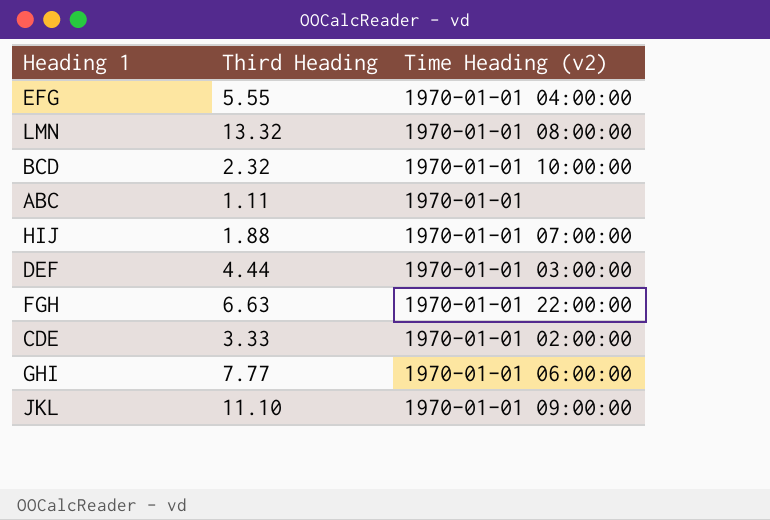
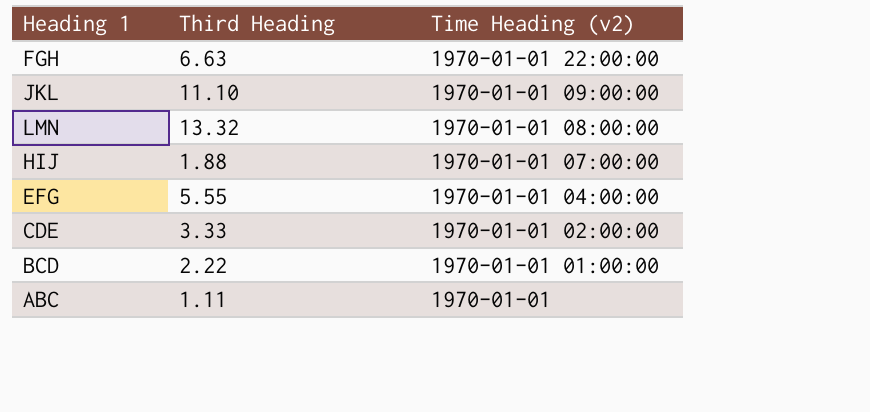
row order: none -> Time Heading (v2) descending
row DEF: 4.44 | 1970-01-01 03:00:00 -> none
row GHI: 7.77 | 1970-01-01 06:00:00 -> none
BCD | Third Heading: 2.32 -> 2.22
BCD | Time Heading (v2): 1970-01-01 10:00:00 -> 1970-01-01 01:00:00

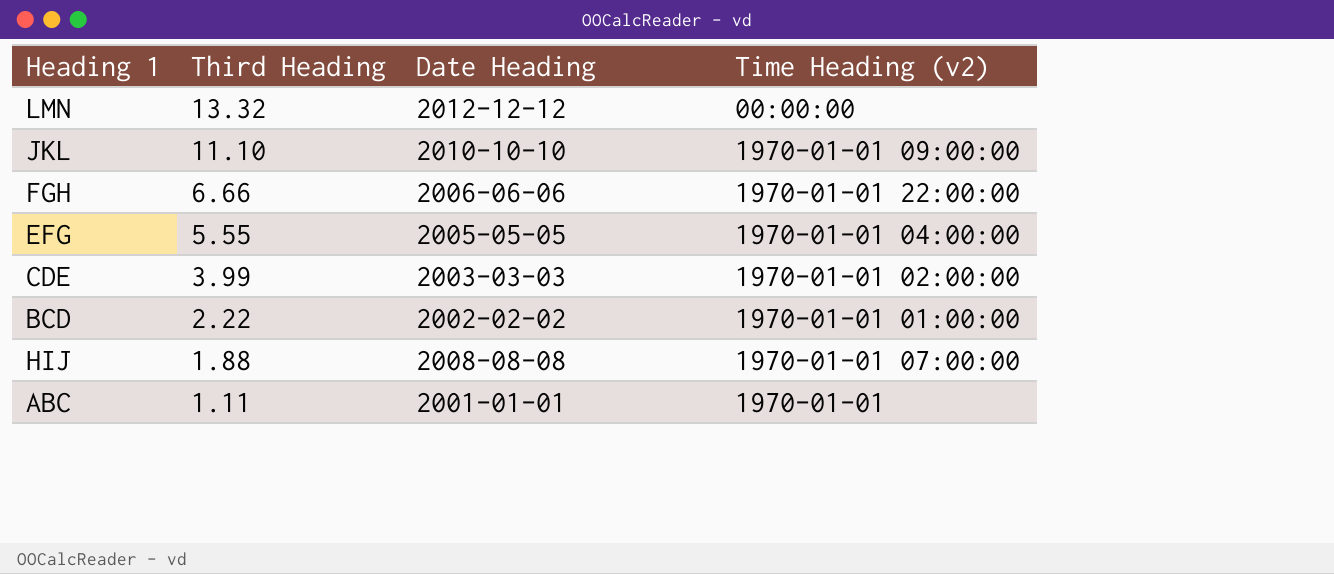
row order: Time Heading (v2) descending -> Third Heading descending
column Date Heading | position: none -> 3
LMN | Time Heading (v2): 1970-01-01 08:00:00 -> 00:00:00
FGH | Third Heading: 6.63 -> 6.66
CDE | Third Heading: 3.33 -> 3.99

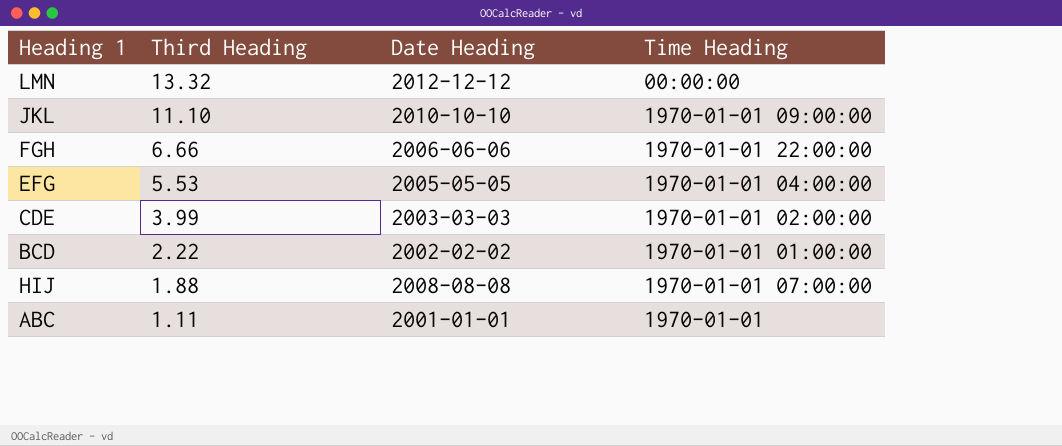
column name: Time Heading (v2) -> Time Heading
EFG | Third Heading: 5.55 -> 5.53

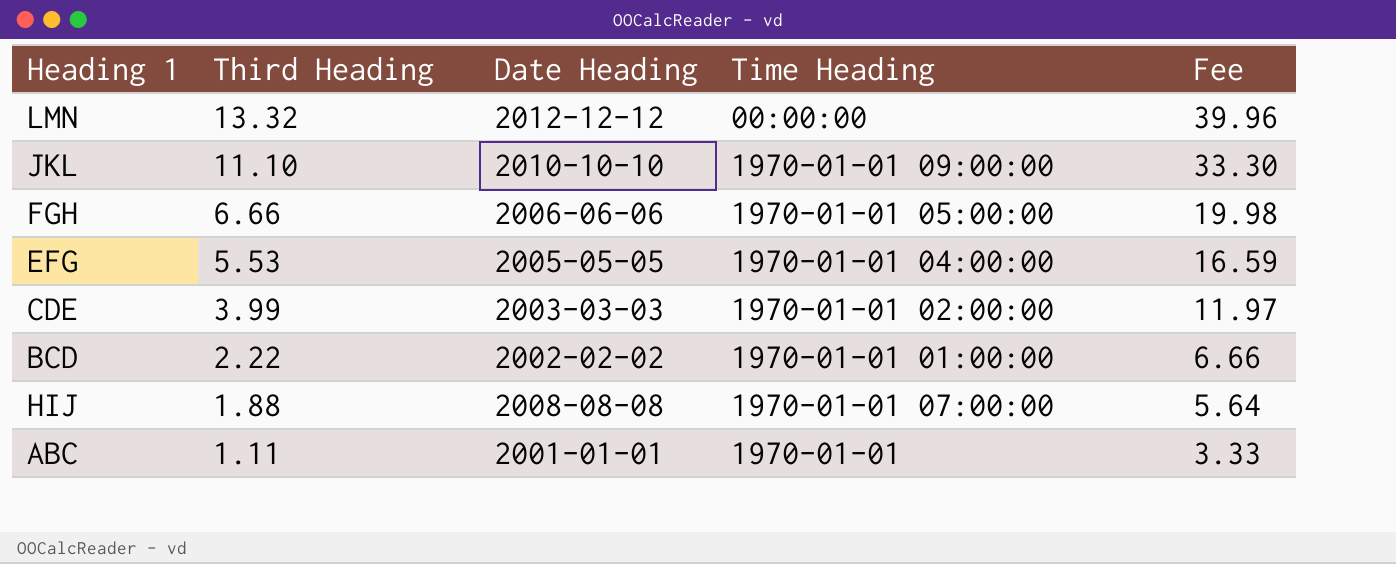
column Fee | formula: none -> [Third Heading] * 3
FGH | Time Heading: 1970-01-01 22:00:00 -> 1970-01-01 05:00:00

